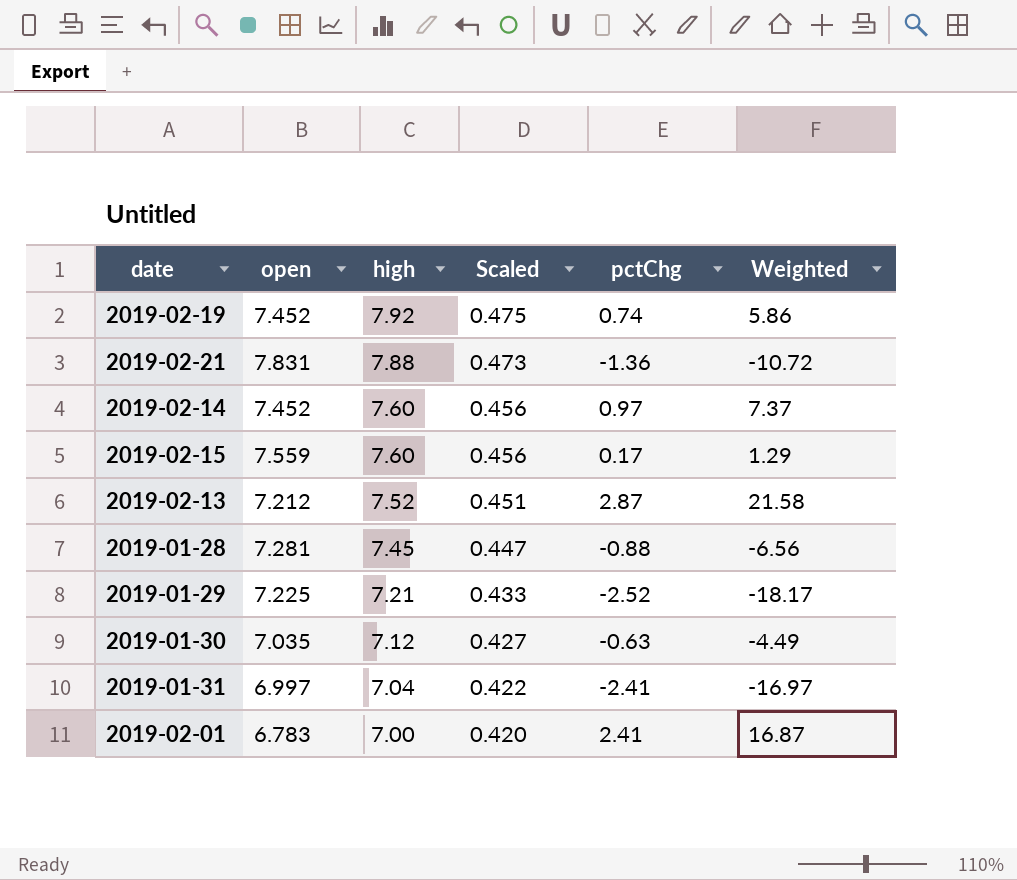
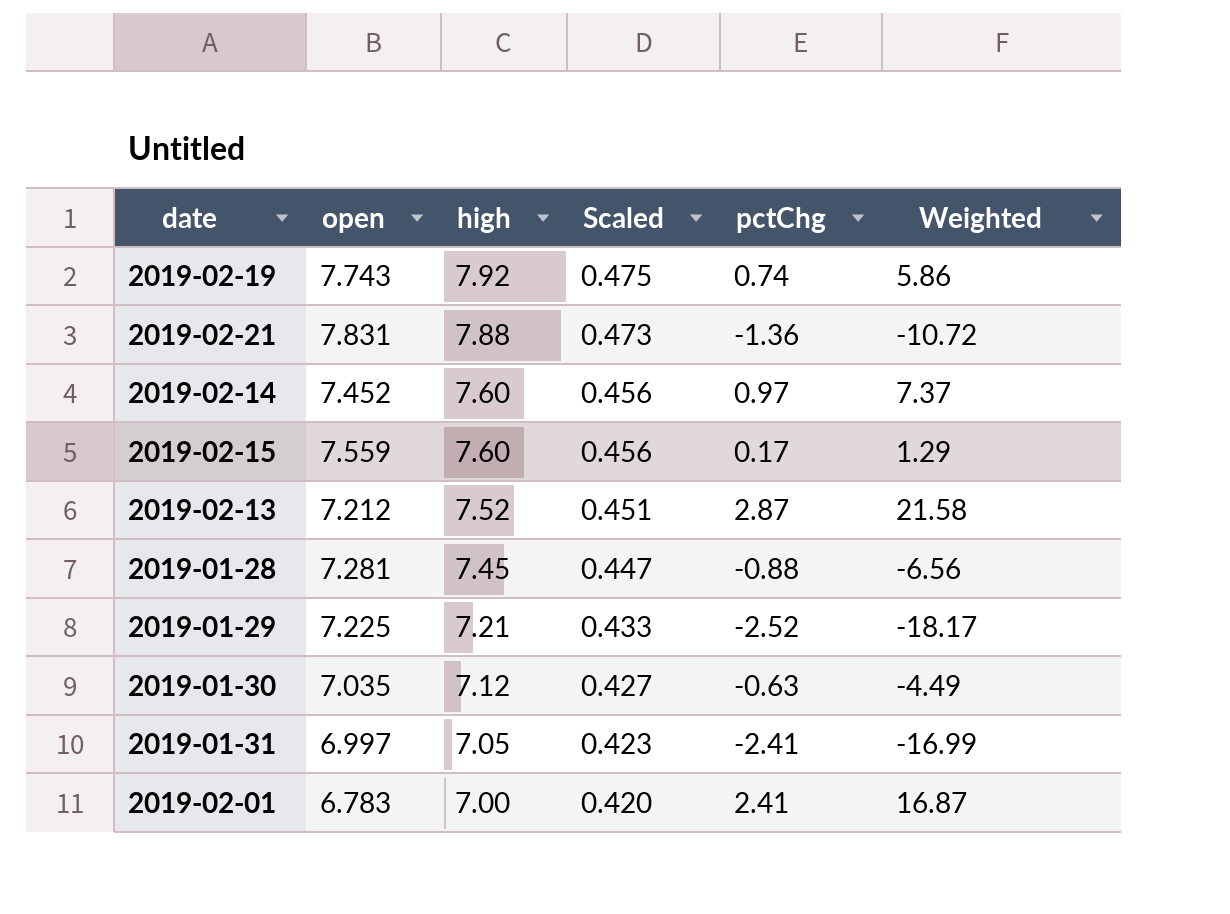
2019-02-19 | open: 7.452 -> 7.743
2019-01-31 | high: 7.04 -> 7.05
2019-01-31 | Scaled: 0.422 -> 0.423
2019-01-31 | Weighted: -16.97 -> -16.99

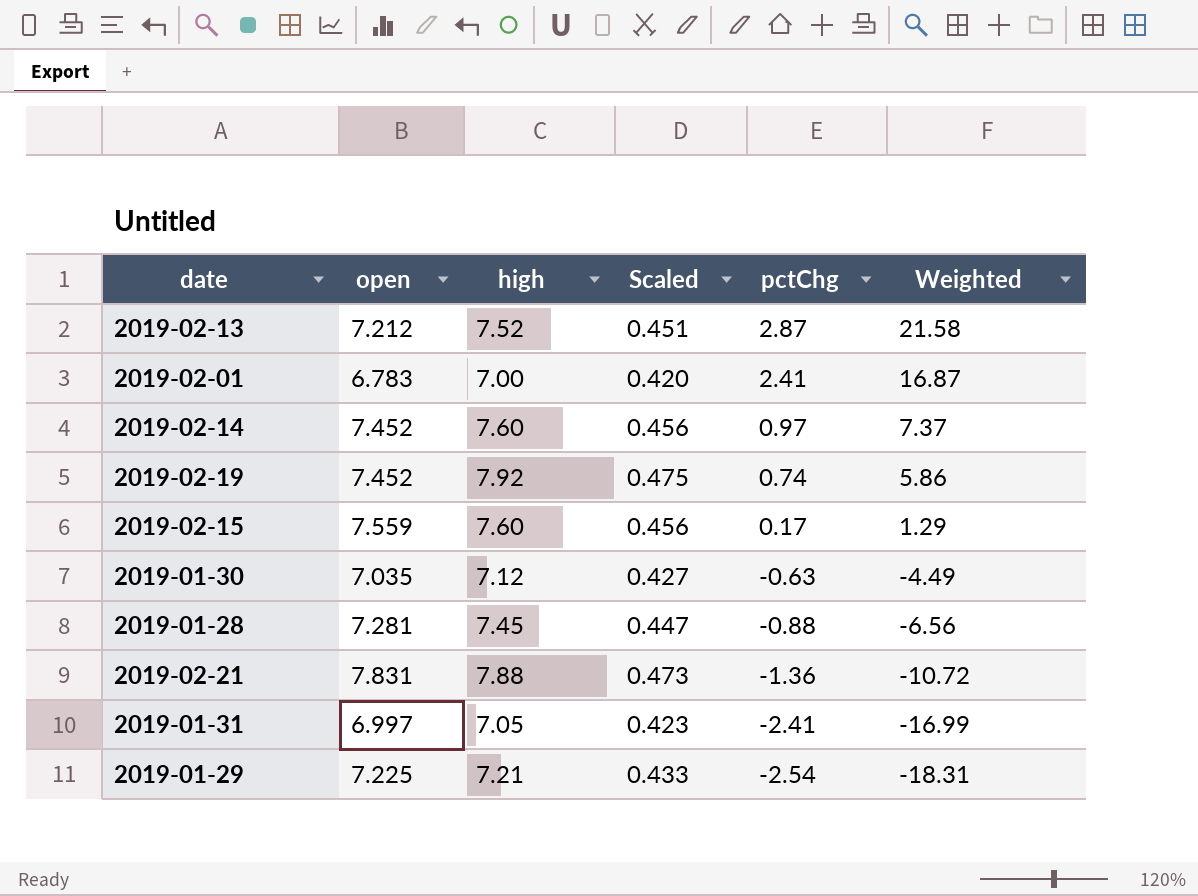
row order: high descending -> pctChg descending
2019-02-19 | open: 7.743 -> 7.452
2019-01-29 | pctChg: -2.52 -> -2.54
2019-01-29 | Weighted: -18.17 -> -18.31

